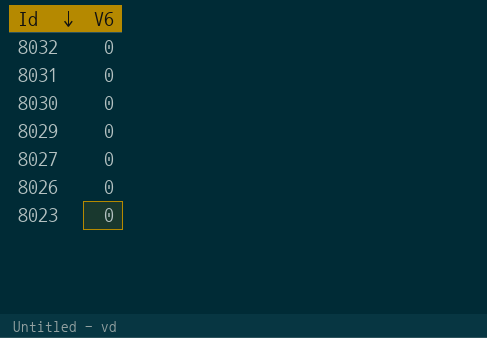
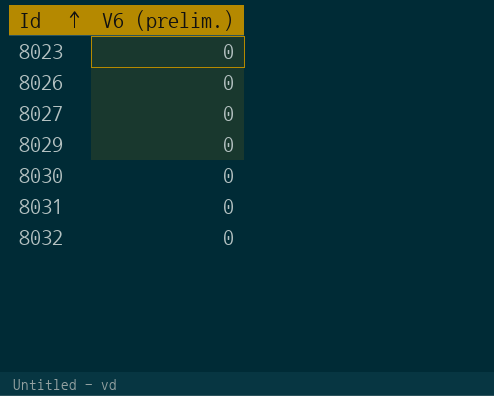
row order: Id descending -> Id ascending
column name: V6 -> V6 (prelim.)

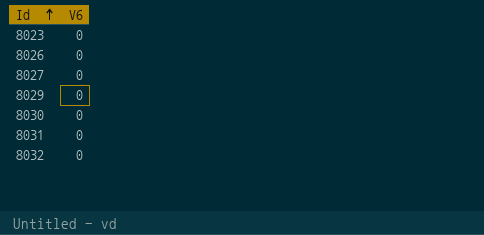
column name: V6 (prelim.) -> V6

